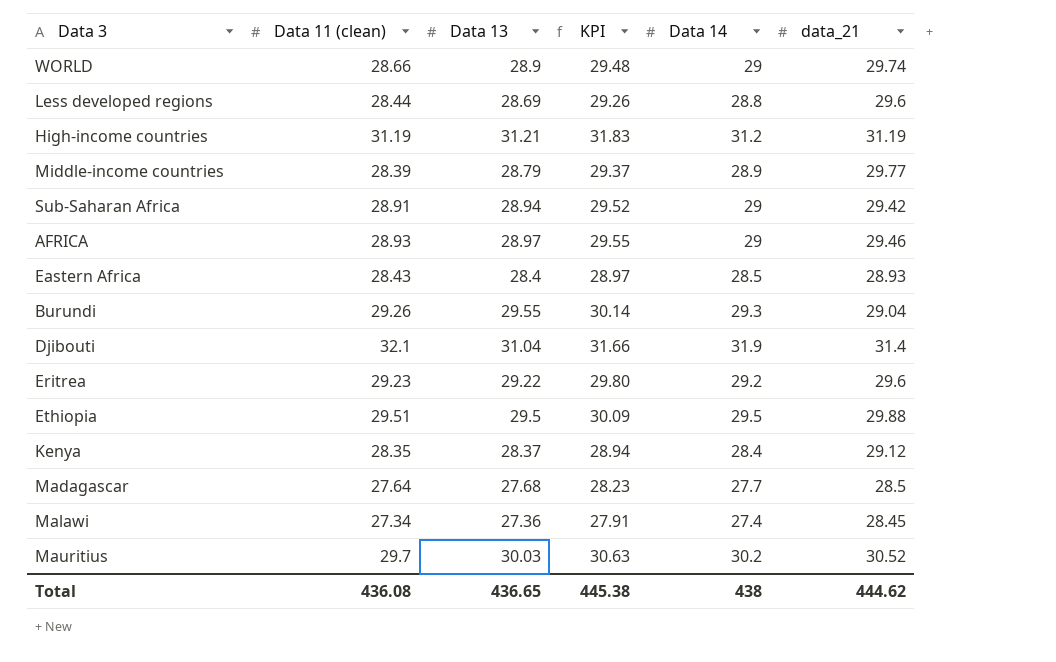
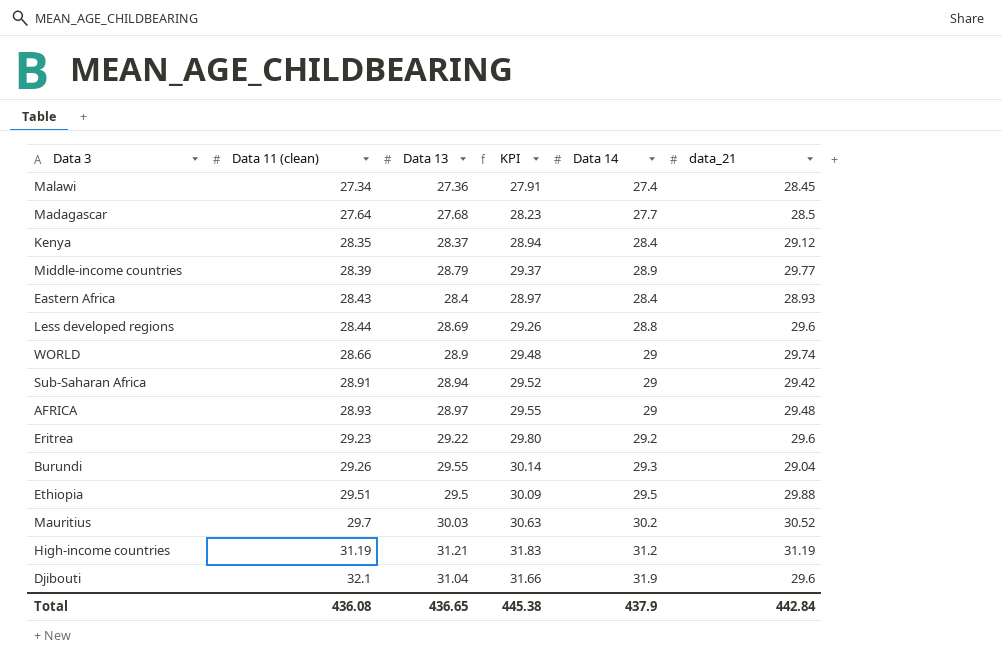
row order: none -> Data 11 (clean) ascending
Eastern Africa | Data 14: 28.5 -> 28.4
AFRICA | data_21: 29.46 -> 29.48
Djibouti | data_21: 31.4 -> 29.6
Total | Data 14: 438 -> 437.9
Total | data_21: 444.62 -> 442.84

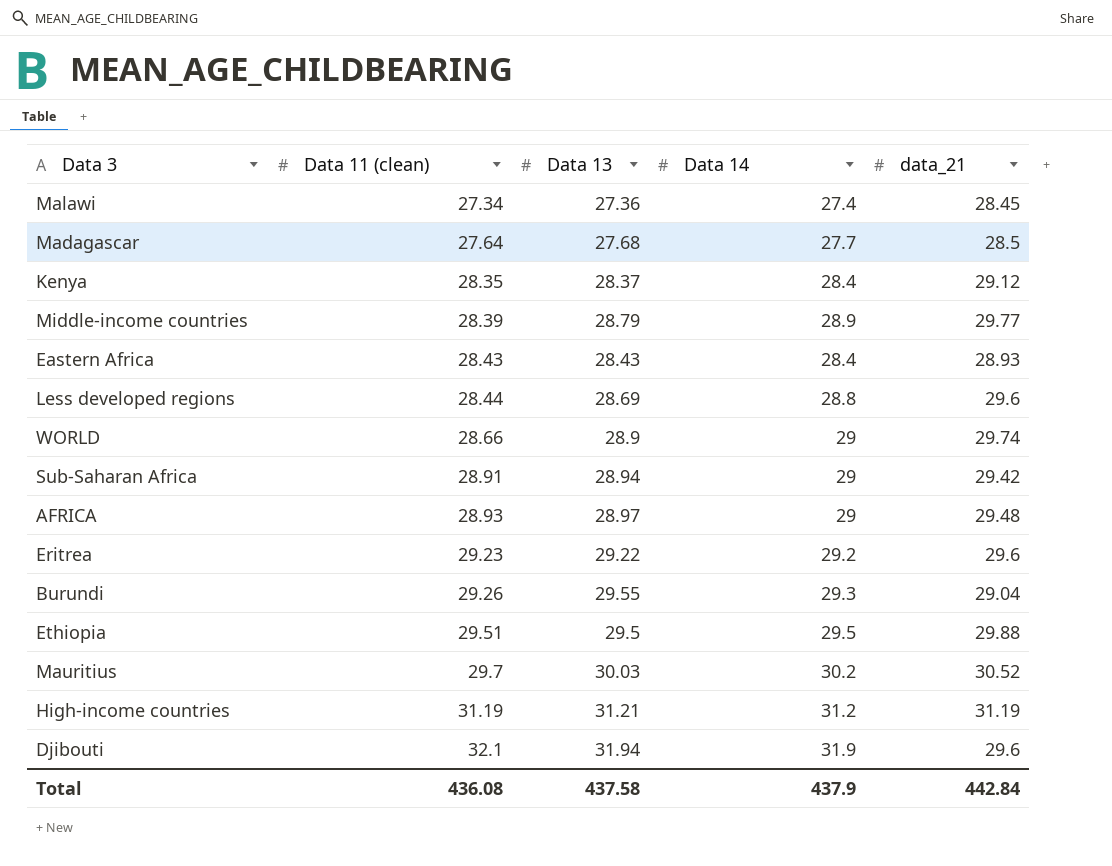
column KPI | formula: [Data 13] * 1.02 -> none
Eastern Africa | Data 13: 28.4 -> 28.43
Djibouti | Data 13: 31.04 -> 31.94
Total | Data 13: 436.65 -> 437.58

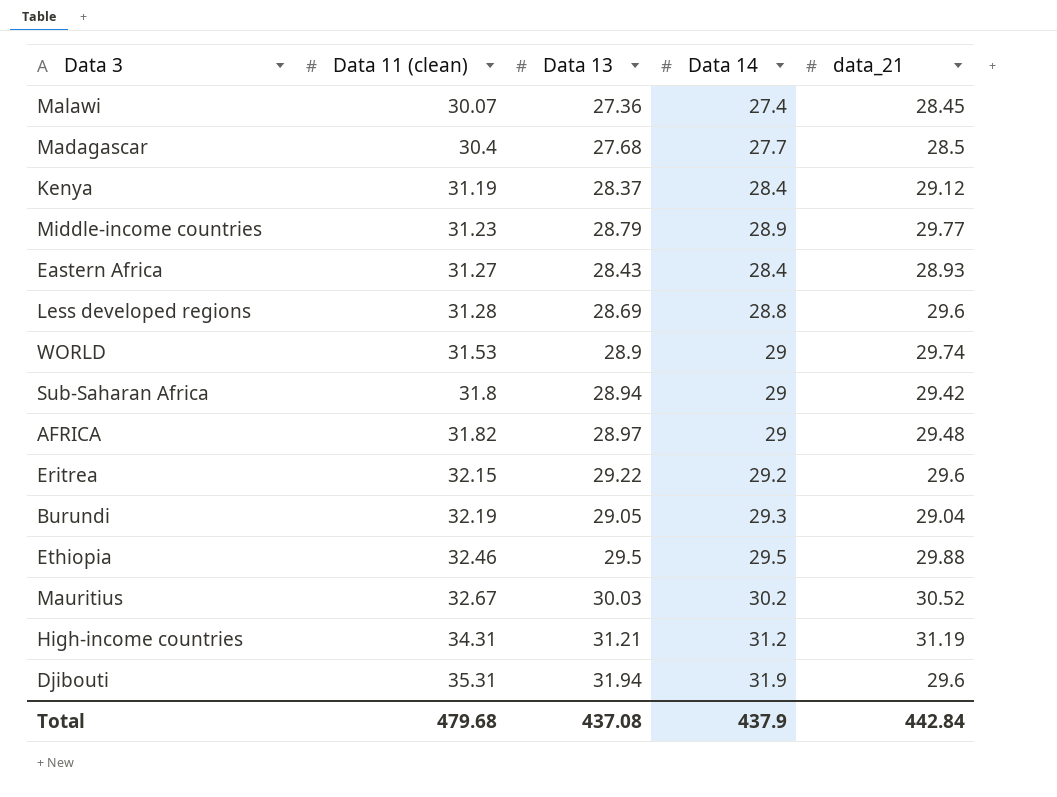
Malawi | Data 11 (clean): 27.34 -> 30.07
Madagascar | Data 11 (clean): 27.64 -> 30.4
Kenya | Data 11 (clean): 28.35 -> 31.19
Middle-income countries | Data 11 (clean): 28.39 -> 31.23
Eastern Africa | Data 11 (clean): 28.43 -> 31.27
Less developed regions | Data 11 (clean): 28.44 -> 31.28
WORLD | Data 11 (clean): 28.66 -> 31.53
Sub-Saharan Africa | Data 11 (clean): 28.91 -> 31.8
AFRICA | Data 11 (clean): 28.93 -> 31.82
Eritrea | Data 11 (clean): 29.23 -> 32.15
Burundi | Data 11 (clean): 29.26 -> 32.19
Burundi | Data 13: 29.55 -> 29.05
Ethiopia | Data 11 (clean): 29.51 -> 32.46
Mauritius | Data 11 (clean): 29.7 -> 32.67
High-income countries | Data 11 (clean): 31.19 -> 34.31
Djibouti | Data 11 (clean): 32.1 -> 35.31
Total | Data 11 (clean): 436.08 -> 479.68
Total | Data 13: 437.58 -> 437.08

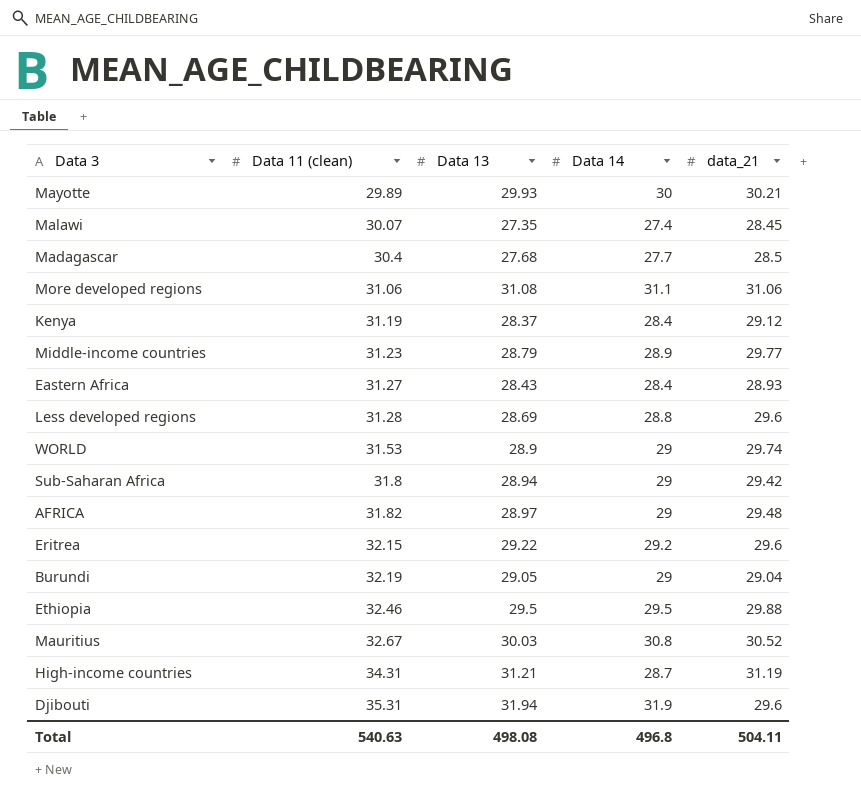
row Mayotte: none -> 29.89 | 29.93 | 30 | 30.21
Malawi | Data 13: 27.36 -> 27.35
row More developed regions: none -> 31.06 | 31.08 | 31.1 | 31.06
Burundi | Data 14: 29.3 -> 29
Mauritius | Data 14: 30.2 -> 30.8
High-income countries | Data 14: 31.2 -> 28.7
Total | Data 11 (clean): 479.68 -> 540.63
Total | Data 13: 437.08 -> 498.08
Total | Data 14: 437.9 -> 496.8
Total | data_21: 442.84 -> 504.11

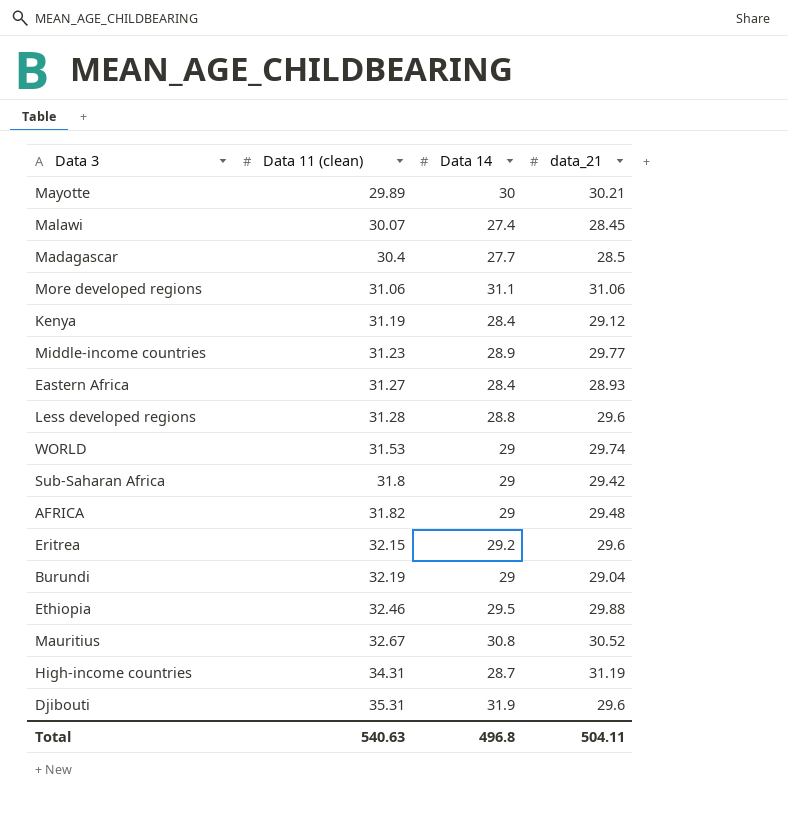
column Data 13 | position: 3 -> none

